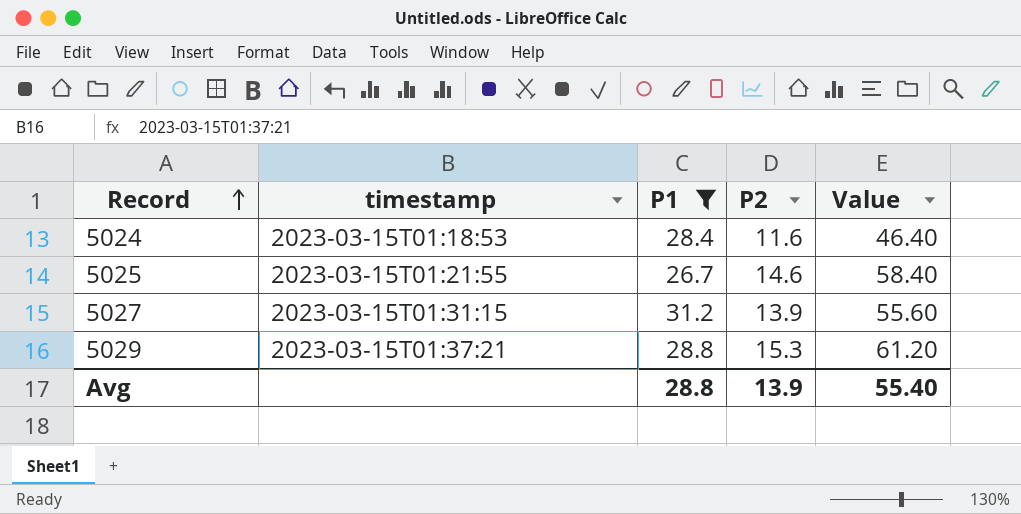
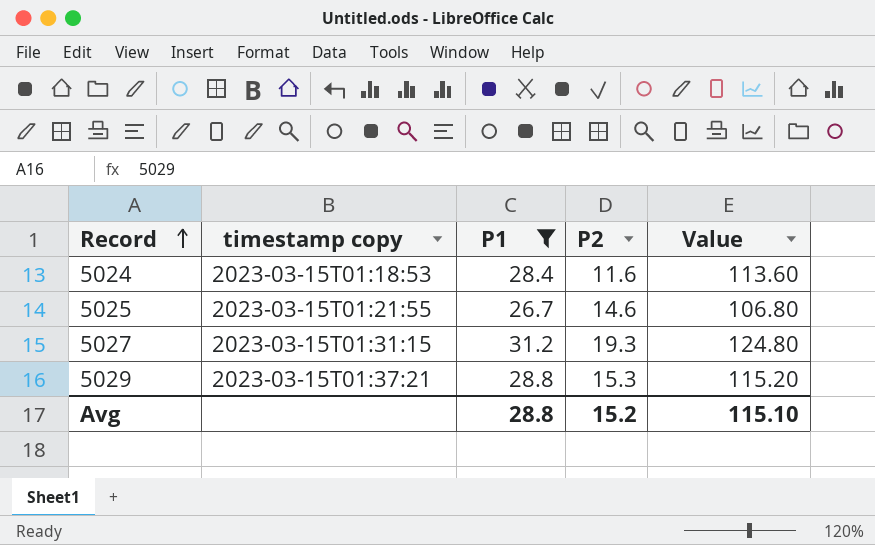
column name: timestamp -> timestamp copy
column Value | formula: [P2] * 4 -> [P1] * 4
5027 | P2: 13.9 -> 19.3
Avg | P2: 13.9 -> 15.2
Avg | Value: 55.40 -> 115.10

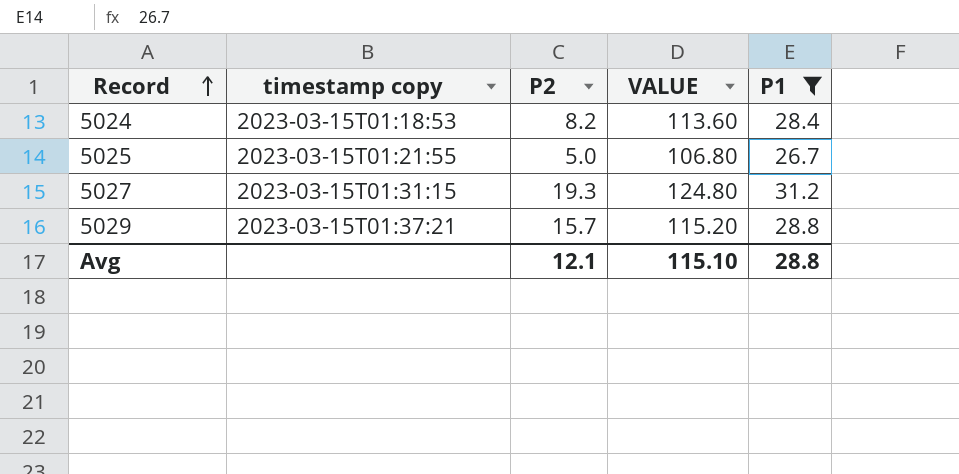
column name: Value -> VALUE
column P1 | position: 3 -> 5
5024 | P2: 11.6 -> 8.2
5025 | P2: 14.6 -> 5.0
5029 | P2: 15.3 -> 15.7
Avg | P2: 15.2 -> 12.1

